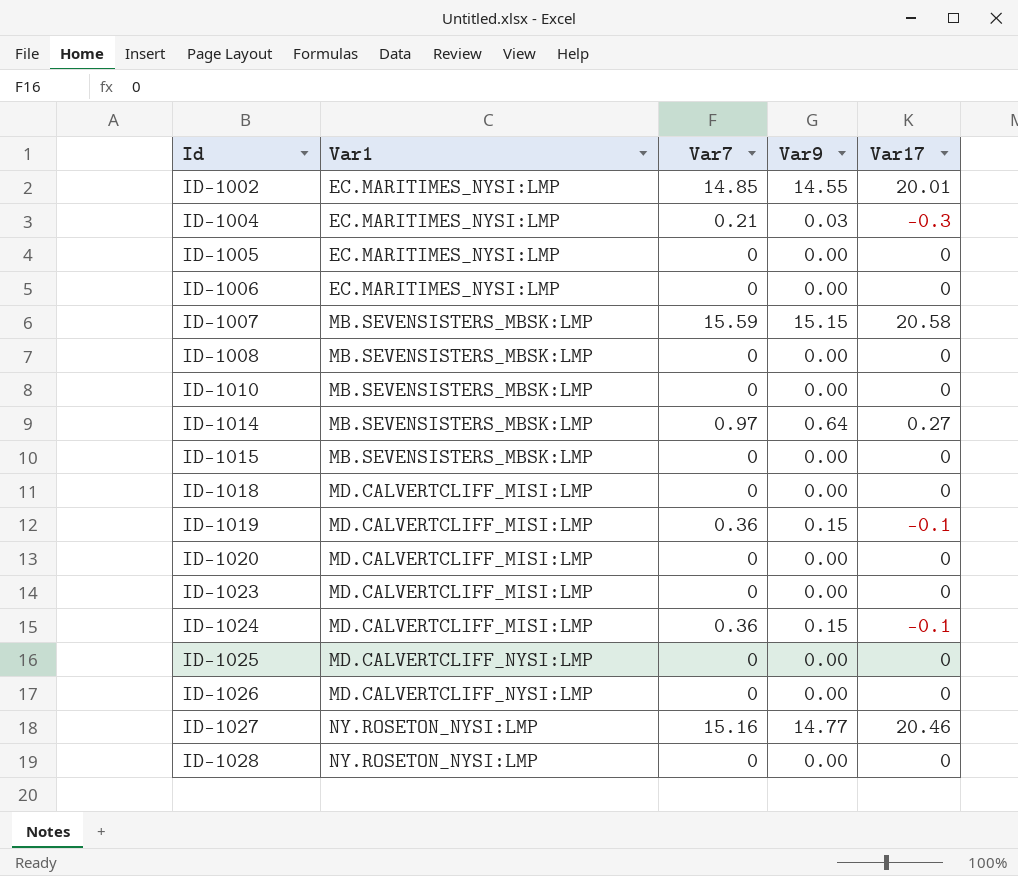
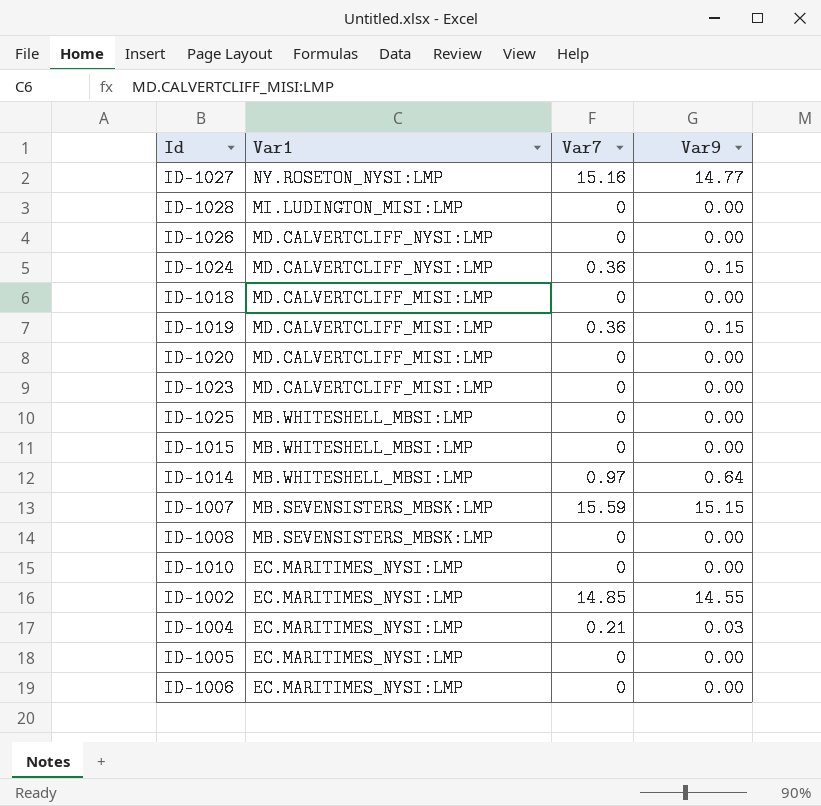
row order: Id ascending -> Var1 descending
column Var17 | position: 5 -> none
ID-1028 | Var1: NY.ROSETON_NYSI:LMP -> MI.LUDINGTON_MISI:LMP
ID-1024 | Var1: MD.CALVERTCLIFF_MISI:LMP -> MD.CALVERTCLIFF_NYSI:LMP
ID-1025 | Var1: MD.CALVERTCLIFF_NYSI:LMP -> MB.WHITESHELL_MBSI:LMP
ID-1015 | Var1: MB.SEVENSISTERS_MBSK:LMP -> MB.WHITESHELL_MBSI:LMP
ID-1014 | Var1: MB.SEVENSISTERS_MBSK:LMP -> MB.WHITESHELL_MBSI:LMP
ID-1010 | Var1: MB.SEVENSISTERS_MBSK:LMP -> EC.MARITIMES_NYSI:LMP

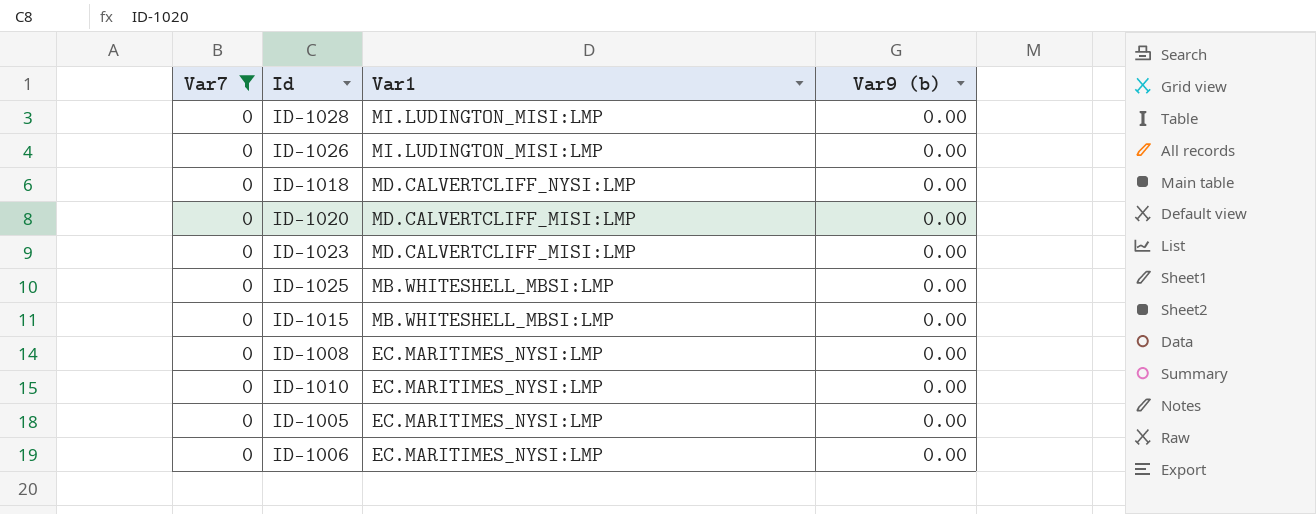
filter: none -> Var7 = 0
column Var7 | position: 3 -> 1
column name: Var9 -> Var9 (b)
ID-1026 | Var1: MD.CALVERTCLIFF_NYSI:LMP -> MI.LUDINGTON_MISI:LMP
ID-1018 | Var1: MD.CALVERTCLIFF_MISI:LMP -> MD.CALVERTCLIFF_NYSI:LMP
ID-1008 | Var1: MB.SEVENSISTERS_MBSK:LMP -> EC.MARITIMES_NYSI:LMP

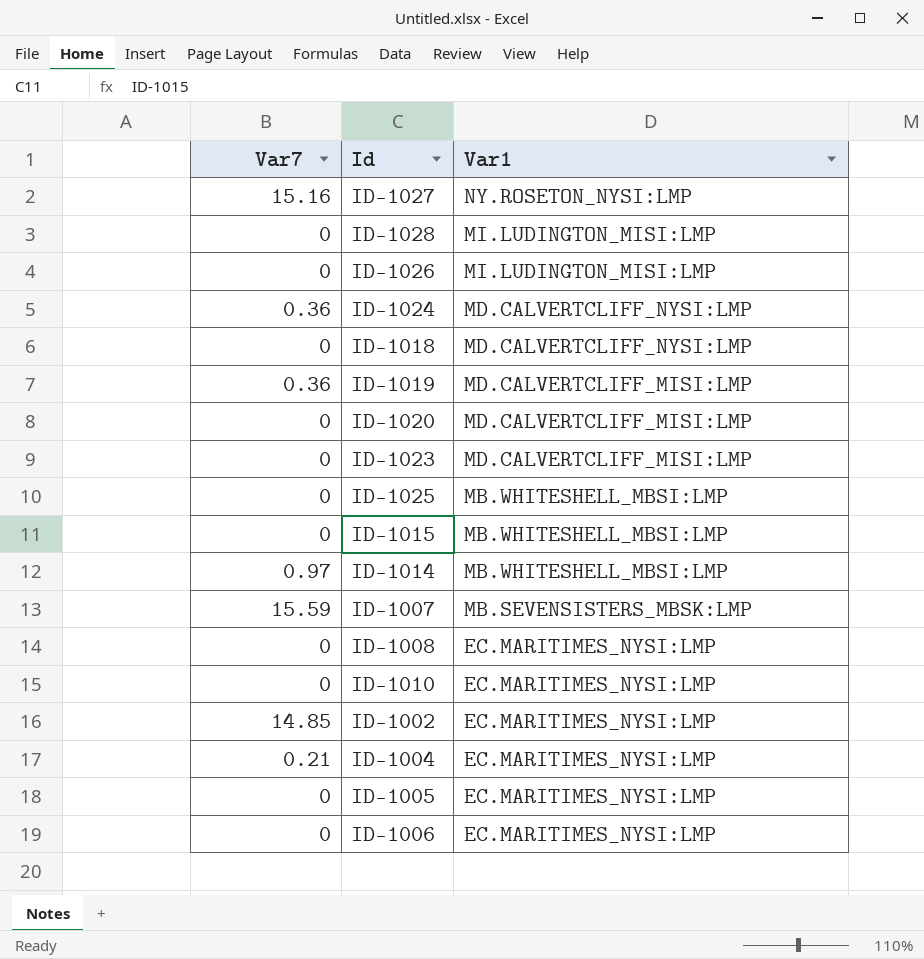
filter: Var7 = 0 -> none
column Var9 (b) | position: 4 -> none

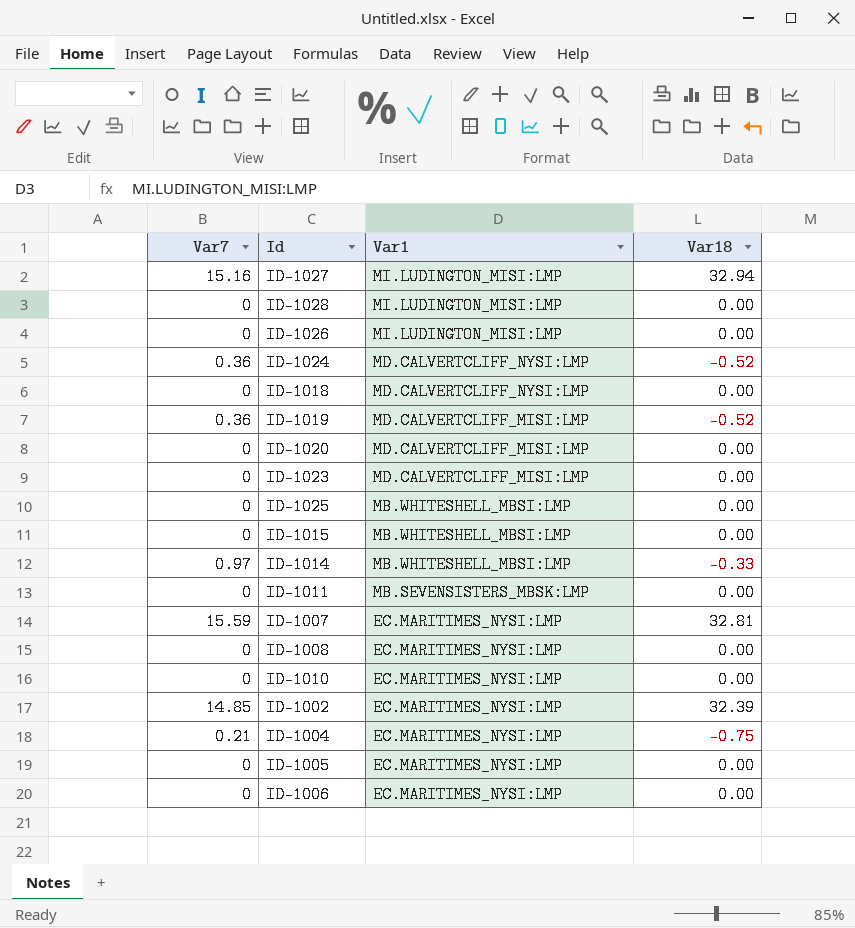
column Var18 | position: none -> 4
ID-1027 | Var1: NY.ROSETON_NYSI:LMP -> MI.LUDINGTON_MISI:LMP
row ID-1011: none -> 0 | MB.SEVENSISTERS_MBSK:LMP | 0.00
ID-1007 | Var1: MB.SEVENSISTERS_MBSK:LMP -> EC.MARITIMES_NYSI:LMP

